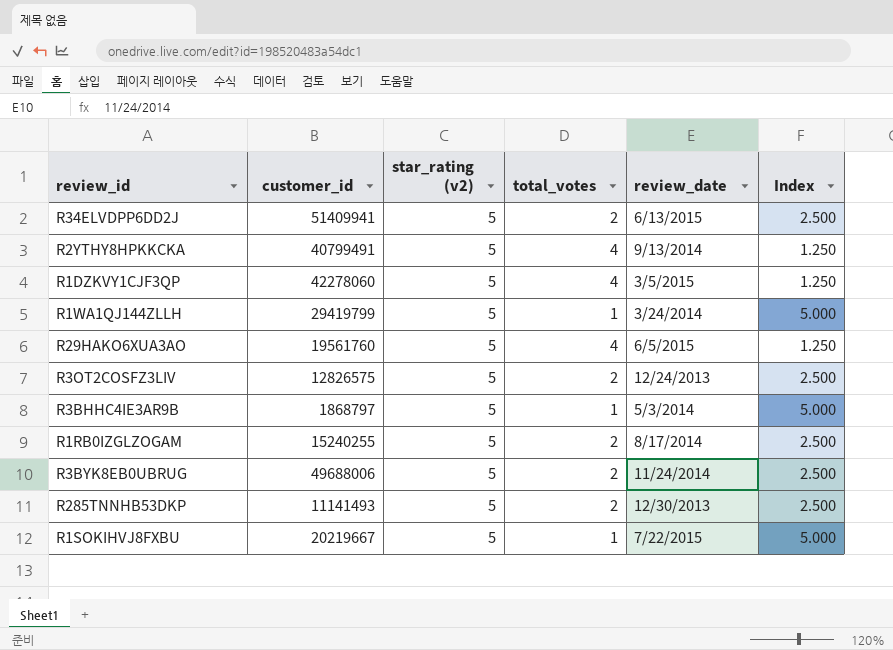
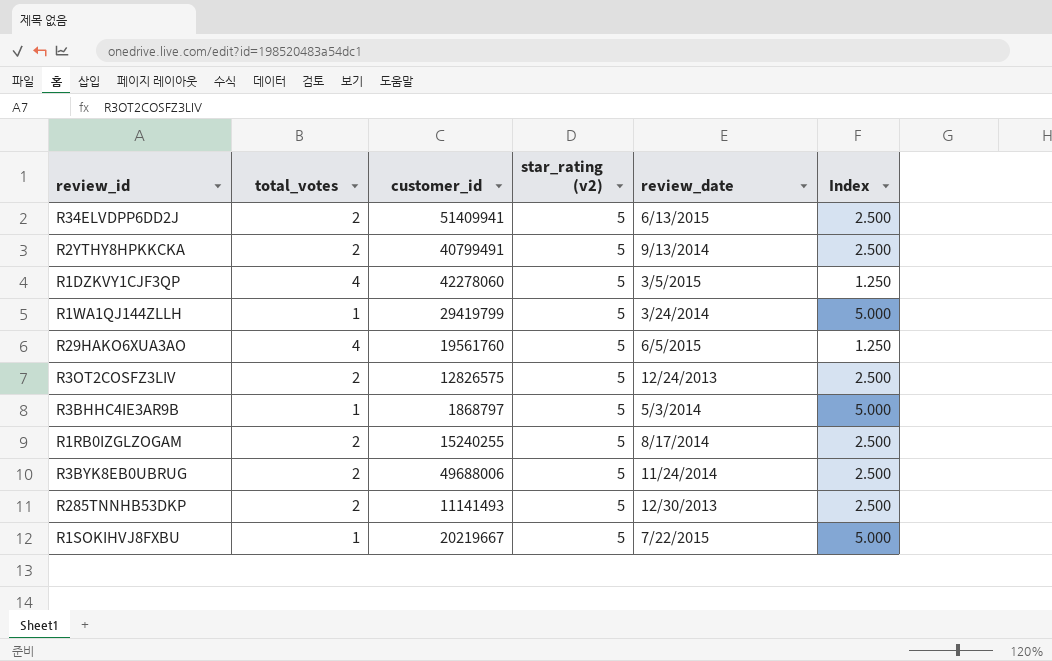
column total_votes | position: 4 -> 2
R2YTHY8HPKKCKA | total_votes: 4 -> 2
R2YTHY8HPKKCKA | Index: 1.250 -> 2.500

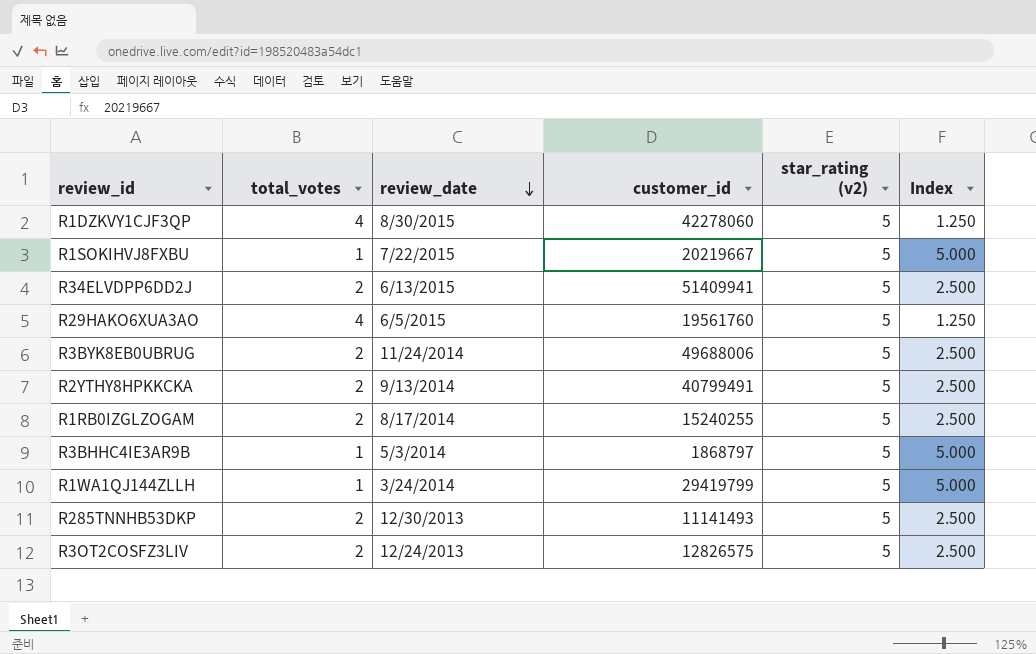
row order: none -> review_date descending
column review_date | position: 5 -> 3
R1DZKVY1CJF3QP | review_date: 3/5/2015 -> 8/30/2015

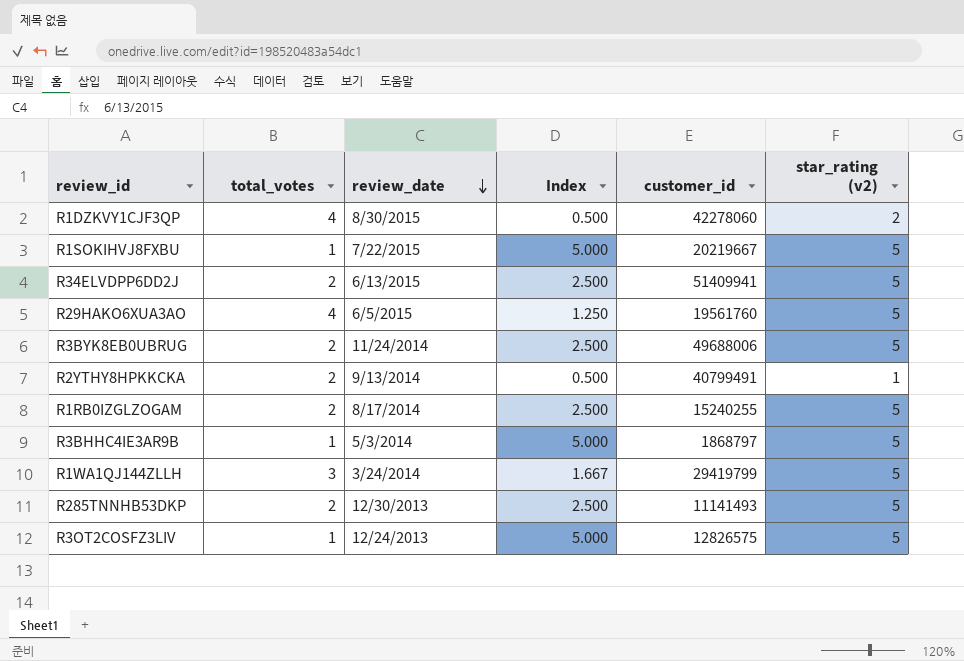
column Index | position: 6 -> 4
R1DZKVY1CJF3QP | Index: 1.250 -> 0.500
R1DZKVY1CJF3QP | star_rating (v2): 5 -> 2
R2YTHY8HPKKCKA | Index: 2.500 -> 0.500
R2YTHY8HPKKCKA | star_rating (v2): 5 -> 1
R1WA1QJ144ZLLH | total_votes: 1 -> 3
R1WA1QJ144ZLLH | Index: 5.000 -> 1.667
R3OT2COSFZ3LIV | total_votes: 2 -> 1
R3OT2COSFZ3LIV | Index: 2.500 -> 5.000

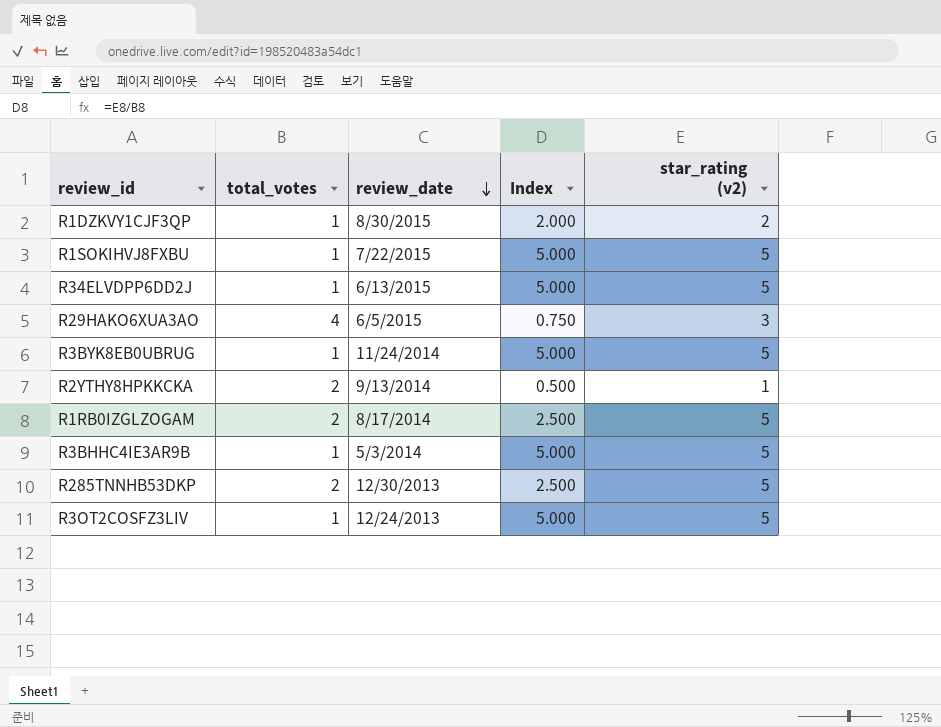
column customer_id | position: 5 -> none
row R1WA1QJ144ZLLH: 3 | 3/24/2014 | 1.667 | 29419799 | 5 -> none
R1DZKVY1CJF3QP | total_votes: 4 -> 1
R1DZKVY1CJF3QP | Index: 0.500 -> 2.000
R34ELVDPP6DD2J | total_votes: 2 -> 1
R34ELVDPP6DD2J | Index: 2.500 -> 5.000
R29HAKO6XUA3AO | Index: 1.250 -> 0.750
R29HAKO6XUA3AO | star_rating (v2): 5 -> 3
R3BYK8EB0UBRUG | total_votes: 2 -> 1
R3BYK8EB0UBRUG | Index: 2.500 -> 5.000

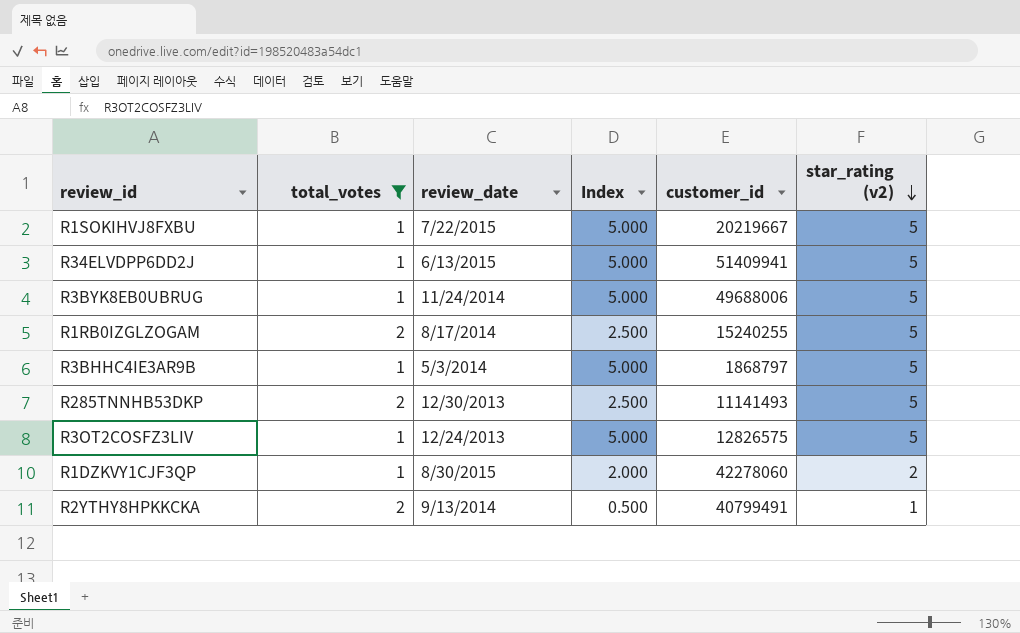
filter: none -> total_votes != 4
row order: review_date descending -> star_rating (v2) descending
column customer_id | position: none -> 5

